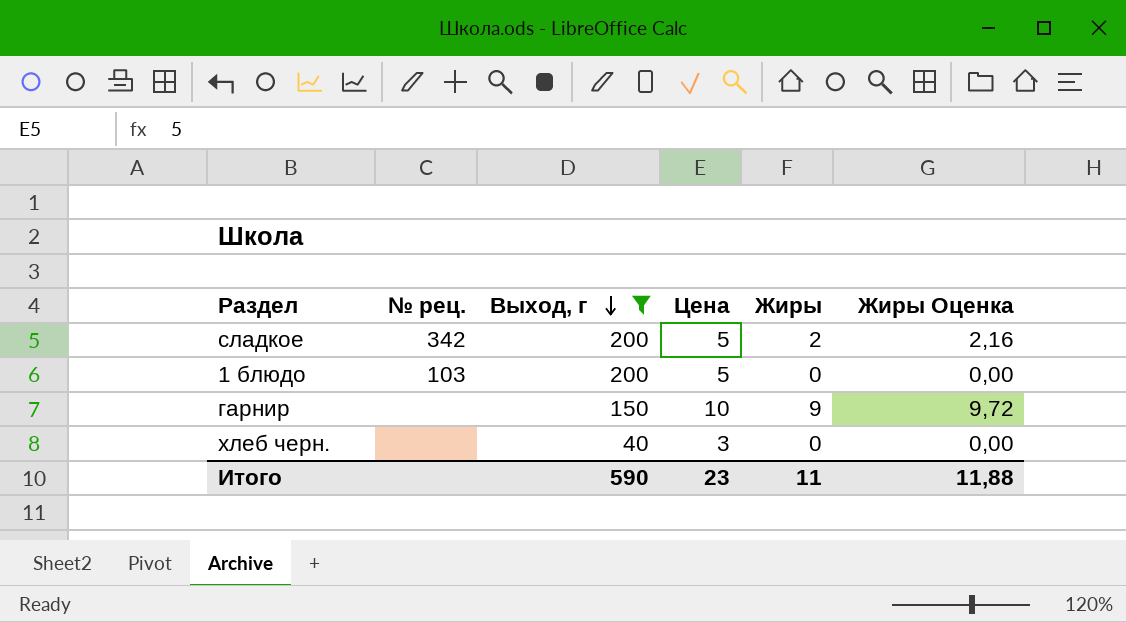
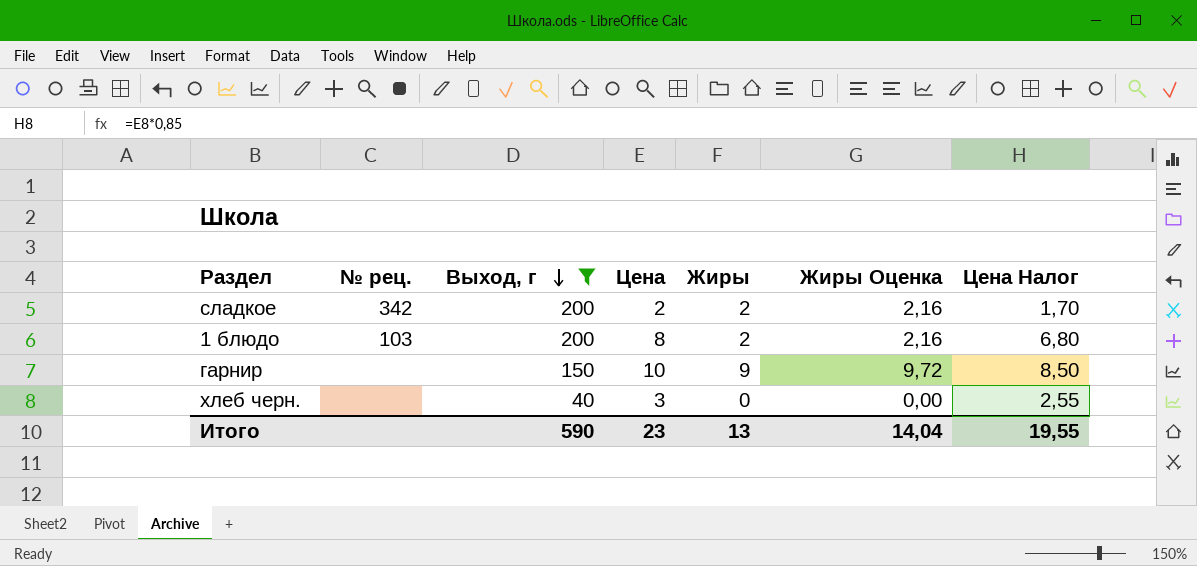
column Цена Налог | formula: none -> [Цена] * 0,85
сладкое | Цена: 5 -> 2
1 блюдо | Цена: 5 -> 8
1 блюдо | Жиры: 0 -> 2
1 блюдо | Жиры Оценка: 0,00 -> 2,16
Итого | Жиры: 11 -> 13
Итого | Жиры Оценка: 11,88 -> 14,04

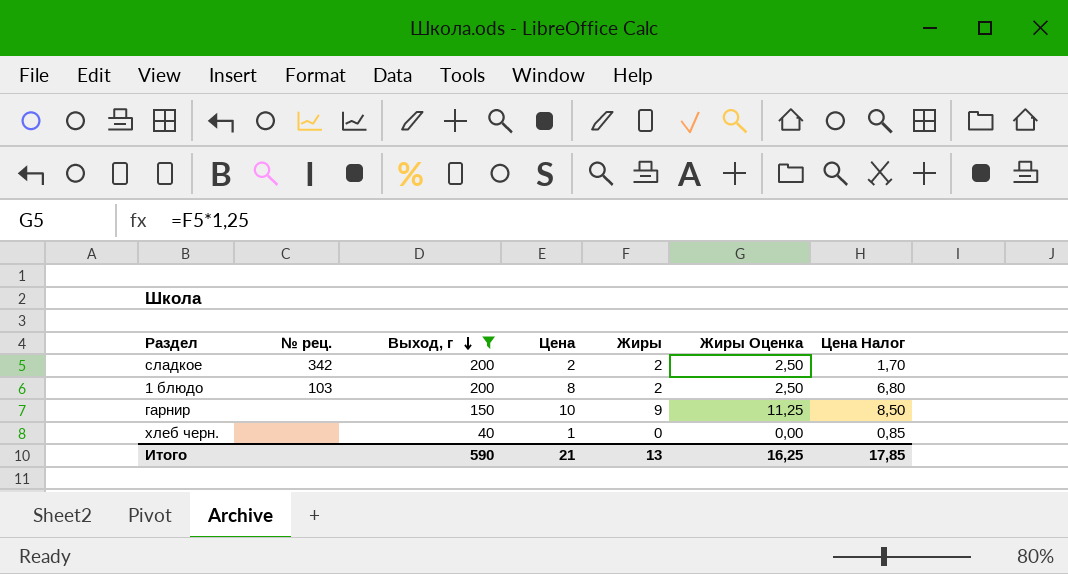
column Жиры Оценка | formula: [Жиры] * 1,08 -> [Жиры] * 1,25
хлеб черн. | Цена: 3 -> 1
хлеб черн. | Цена Налог: 2,55 -> 0,85
Итого | Цена: 23 -> 21
Итого | Жиры Оценка: 14,04 -> 16,25
Итого | Цена Налог: 19,55 -> 17,85

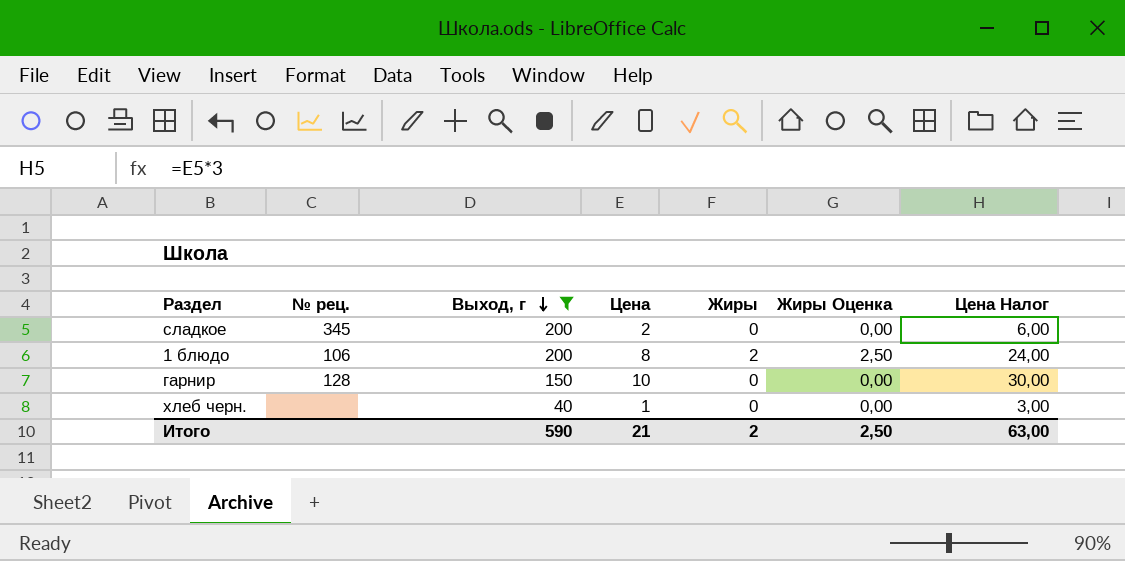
column Цена Налог | formula: [Цена] * 0,85 -> [Цена] * 3
сладкое | № рец.: 342 -> 345
сладкое | Жиры: 2 -> 0
сладкое | Жиры Оценка: 2,50 -> 0,00
1 блюдо | № рец.: 103 -> 106
гарнир | № рец.: none -> 128
гарнир | Жиры: 9 -> 0
гарнир | Жиры Оценка: 11,25 -> 0,00
Итого | Жиры: 13 -> 2
Итого | Жиры Оценка: 16,25 -> 2,50
Итого | Цена Налог: 17,85 -> 63,00

